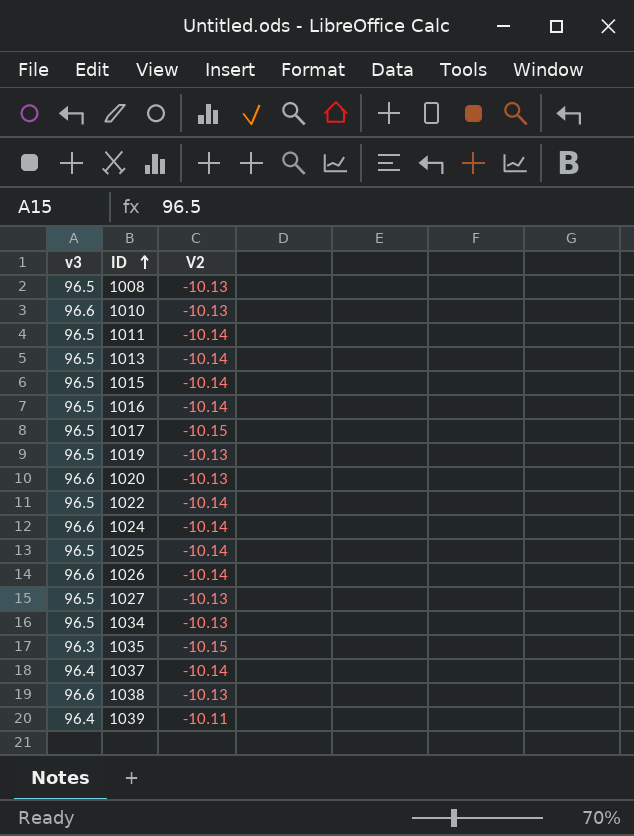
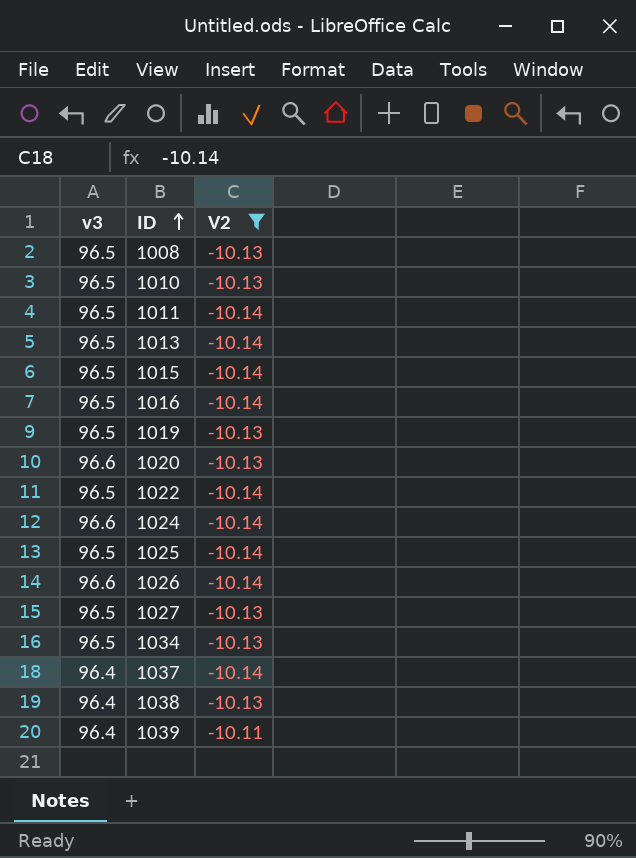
filter: none -> V2 != -10.15
1010 | v3: 96.6 -> 96.5
1038 | v3: 96.6 -> 96.4

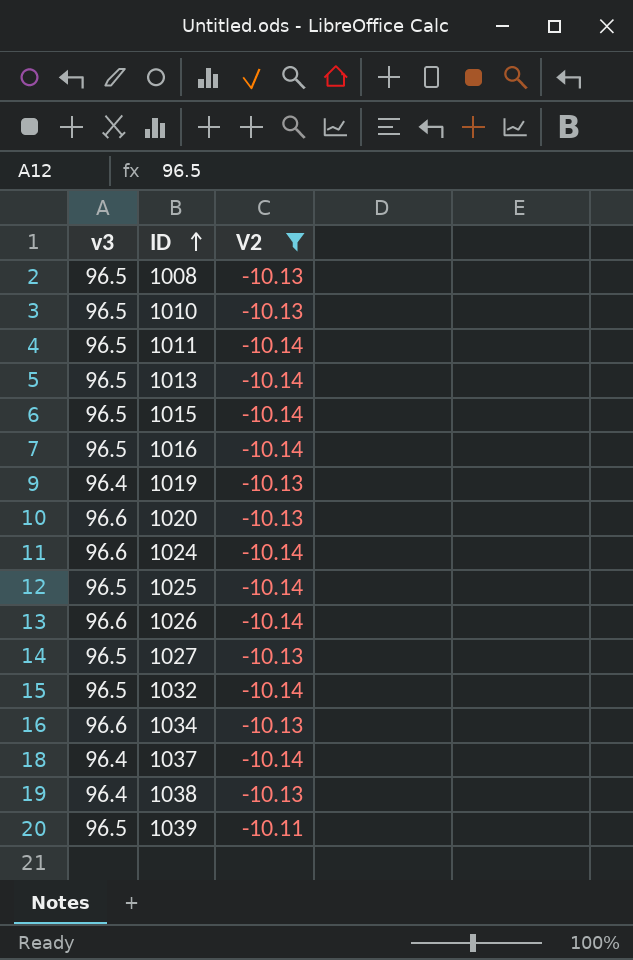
row 1022: 96.5 | -10.14 -> none
1019 | v3: 96.5 -> 96.4
row 1032: none -> 96.5 | -10.14
1034 | v3: 96.5 -> 96.6
1039 | v3: 96.4 -> 96.5

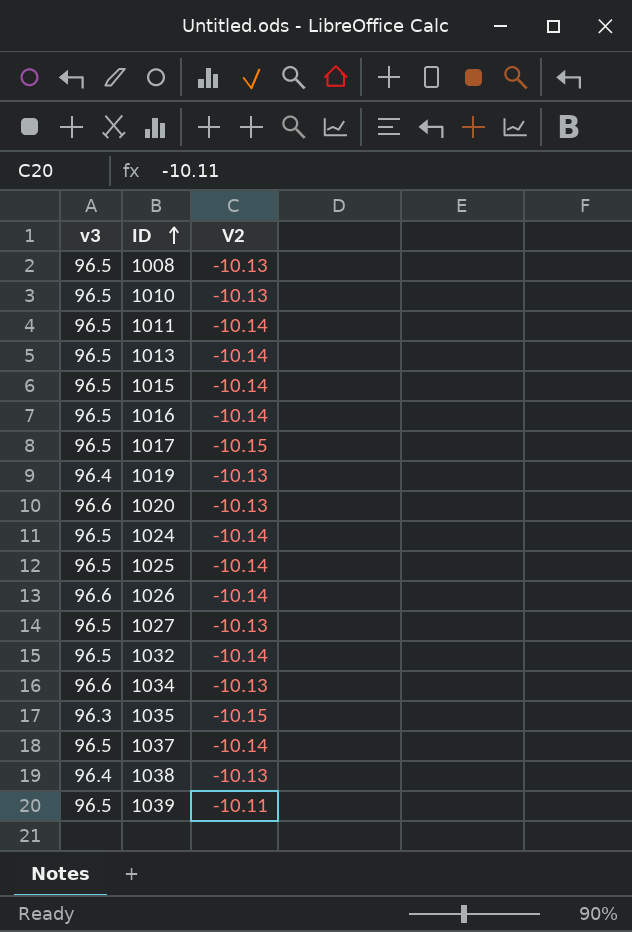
filter: V2 != -10.15 -> none
1024 | v3: 96.6 -> 96.5
1037 | v3: 96.4 -> 96.5

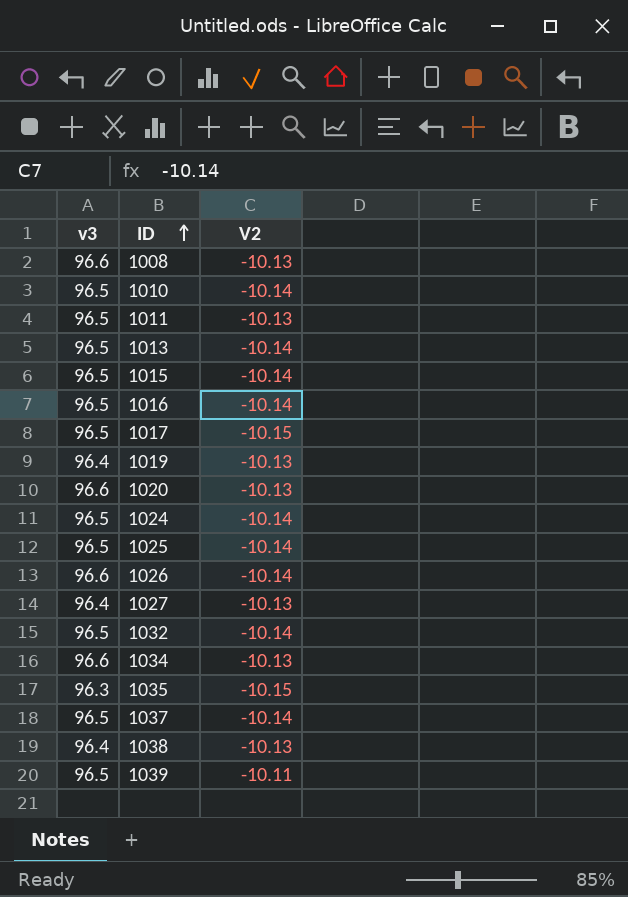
1008 | v3: 96.5 -> 96.6
1010 | V2: -10.13 -> -10.14
1011 | V2: -10.14 -> -10.13
1027 | v3: 96.5 -> 96.4

